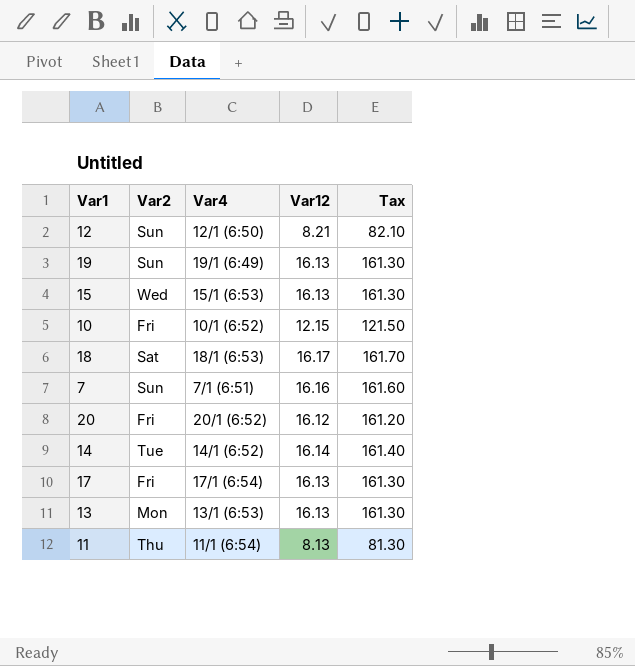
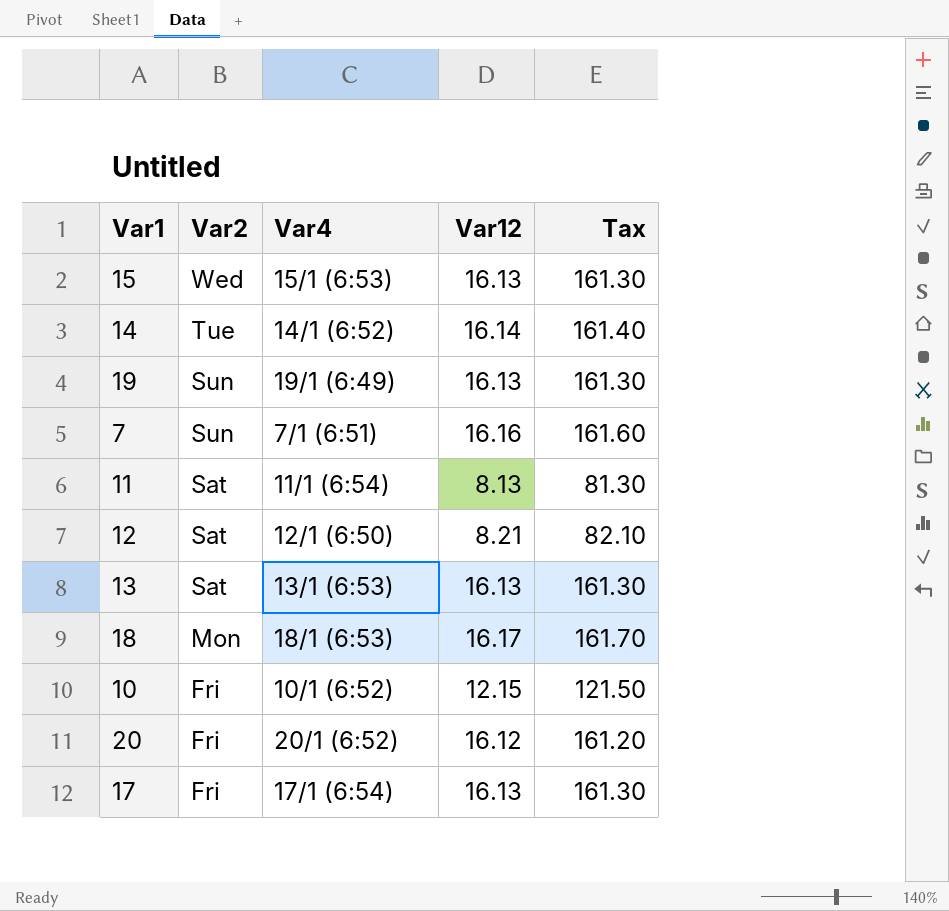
row order: none -> Var2 descending
11 | Var2: Thu -> Sat
12 | Var2: Sun -> Sat
13 | Var2: Mon -> Sat
18 | Var2: Sat -> Mon

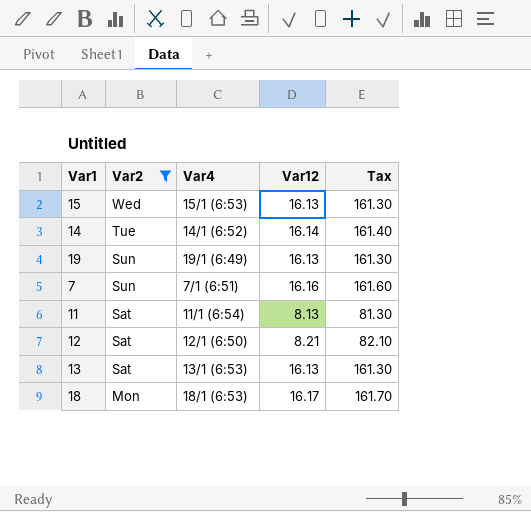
filter: none -> Var2 != Fri

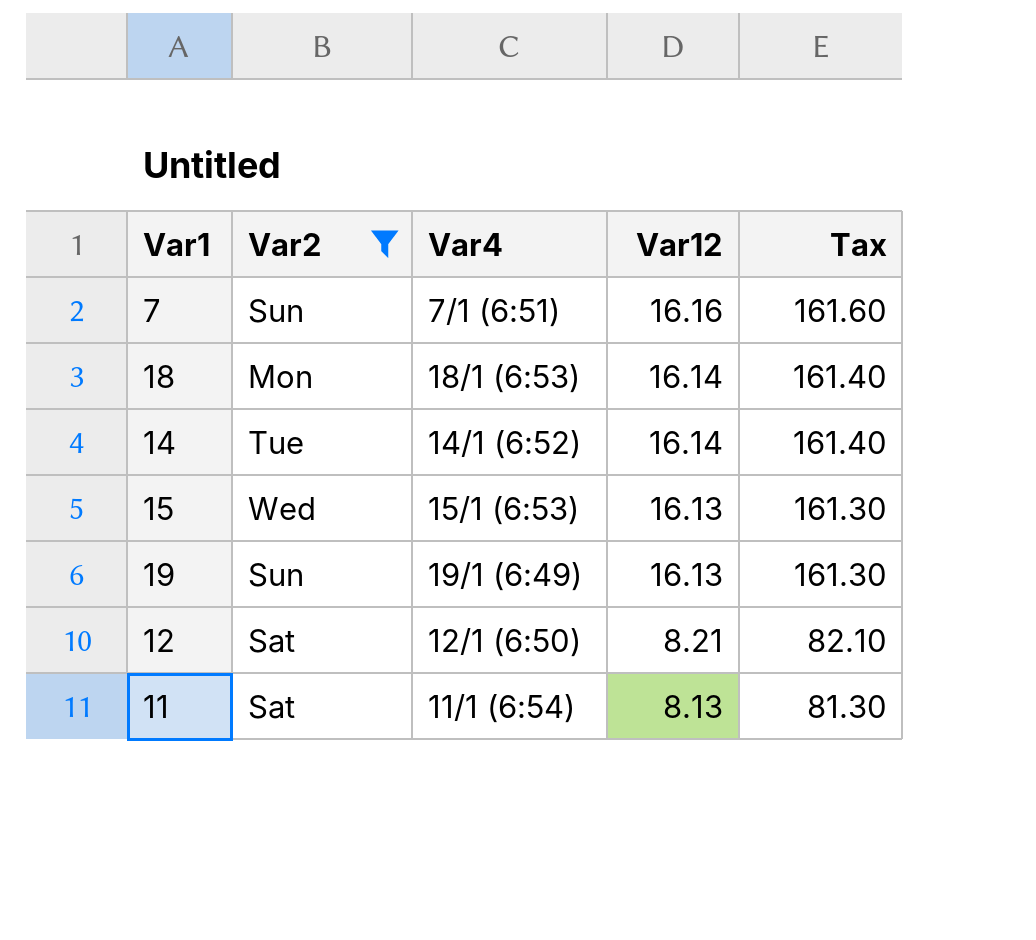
row order: Var2 descending -> Var12 descending
row 13: Sat | 13/1 (6:53) | 16.13 | 161.30 -> none
18 | Var12: 16.17 -> 16.14
18 | Tax: 161.70 -> 161.40

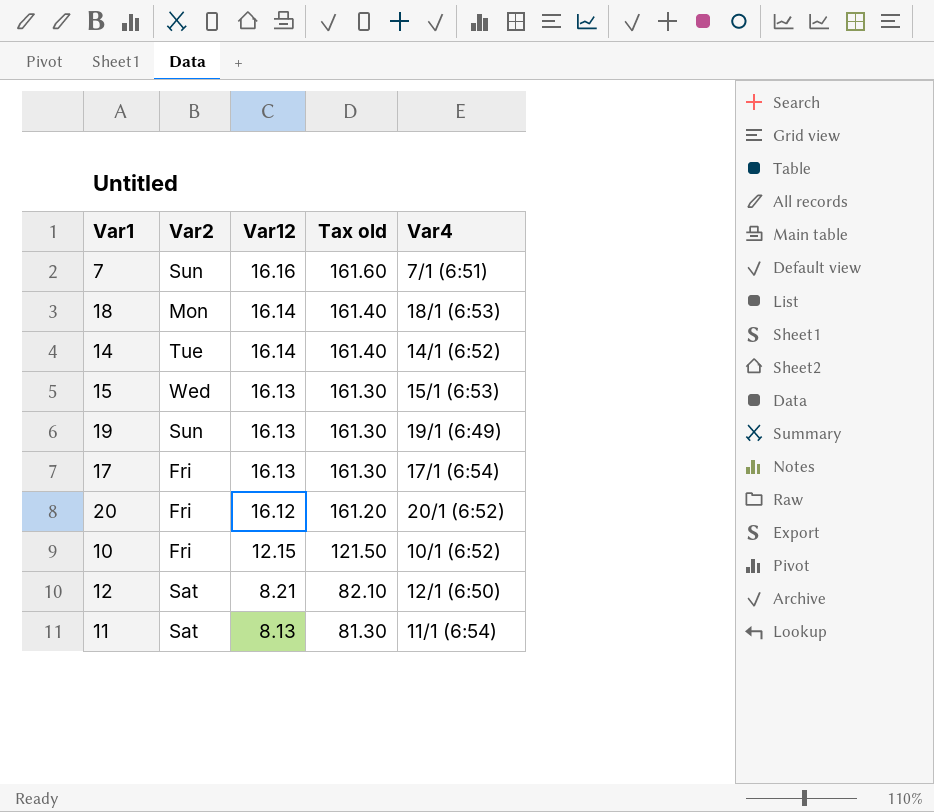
filter: Var2 != Fri -> none
column name: Tax -> Tax old
column Var4 | position: 3 -> 5

